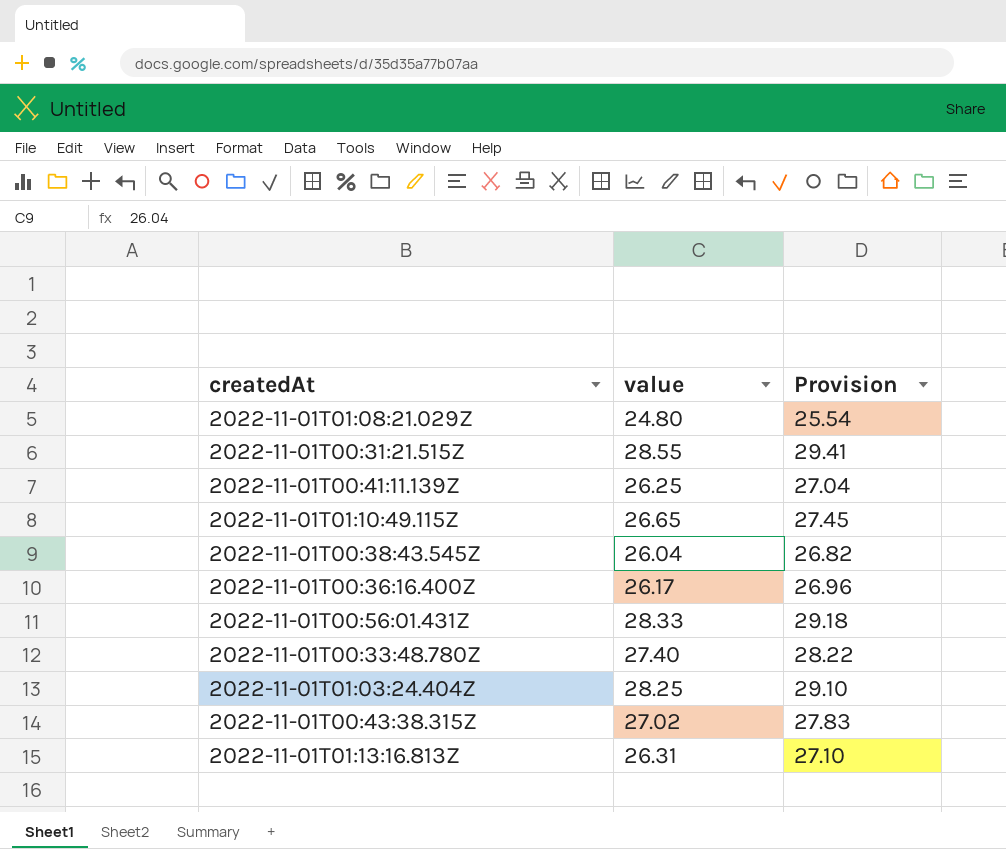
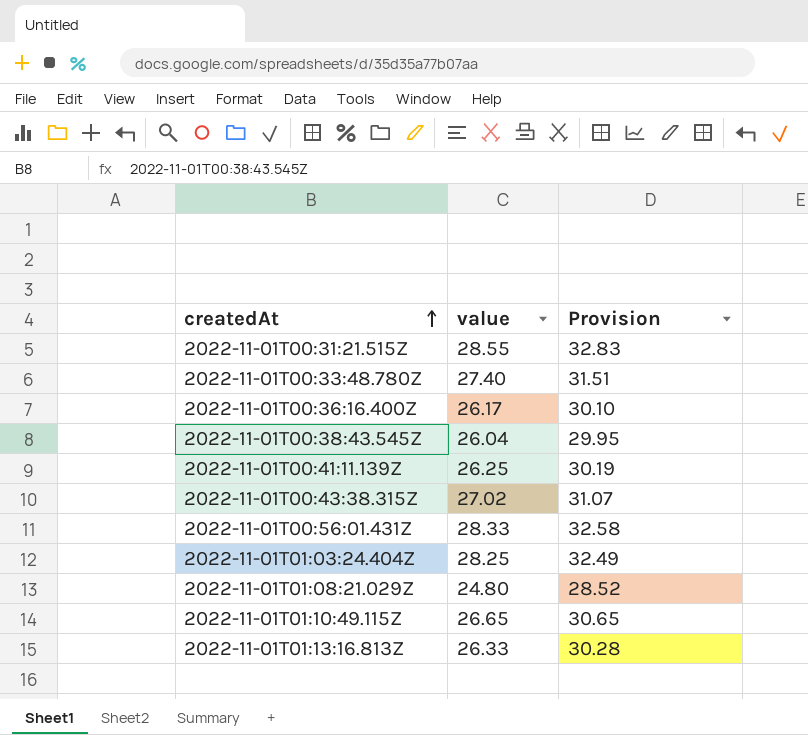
row order: none -> createdAt ascending
column Provision | formula: [value] * 1.03 -> [value] * 1.15
2022-11-01T01:13:16.813Z | value: 26.31 -> 26.33

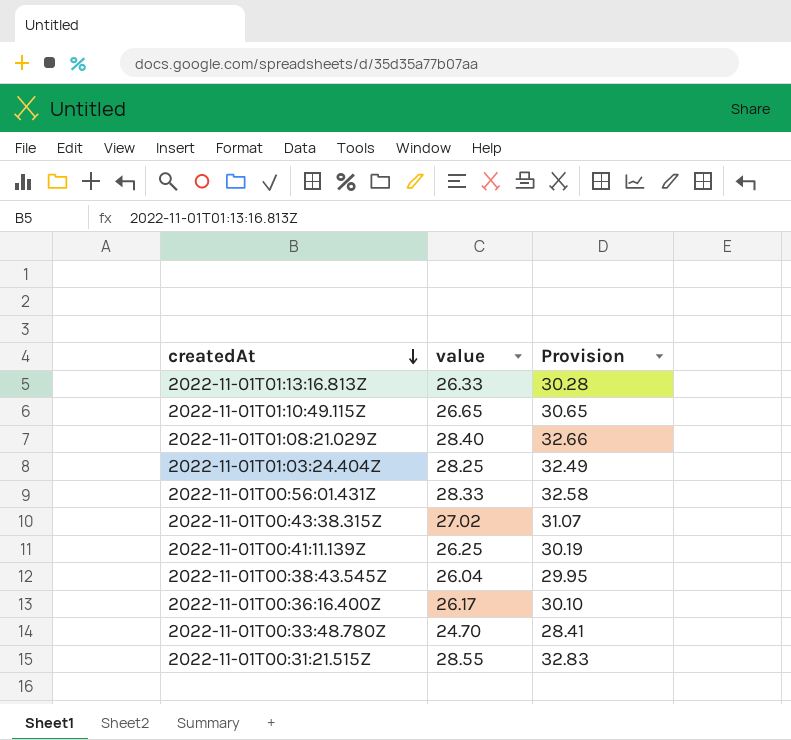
row order: createdAt ascending -> createdAt descending
2022-11-01T01:08:21.029Z | value: 24.80 -> 28.40
2022-11-01T01:08:21.029Z | Provision: 28.52 -> 32.66
2022-11-01T00:33:48.780Z | value: 27.40 -> 24.70
2022-11-01T00:33:48.780Z | Provision: 31.51 -> 28.41

